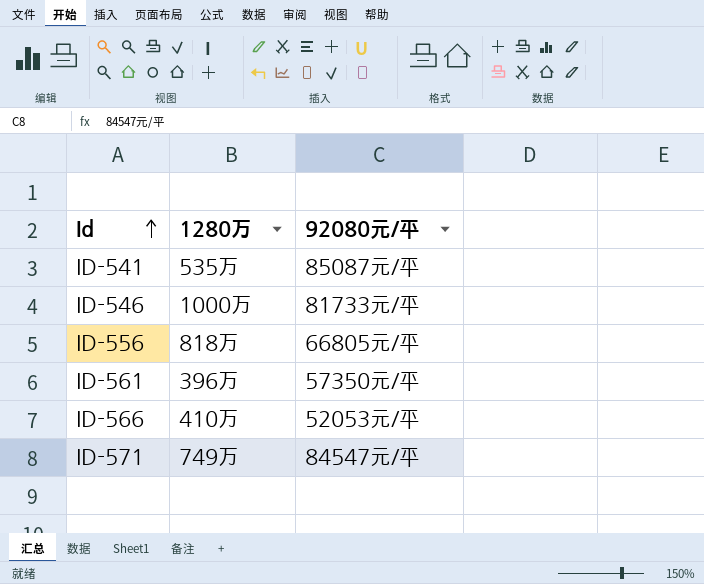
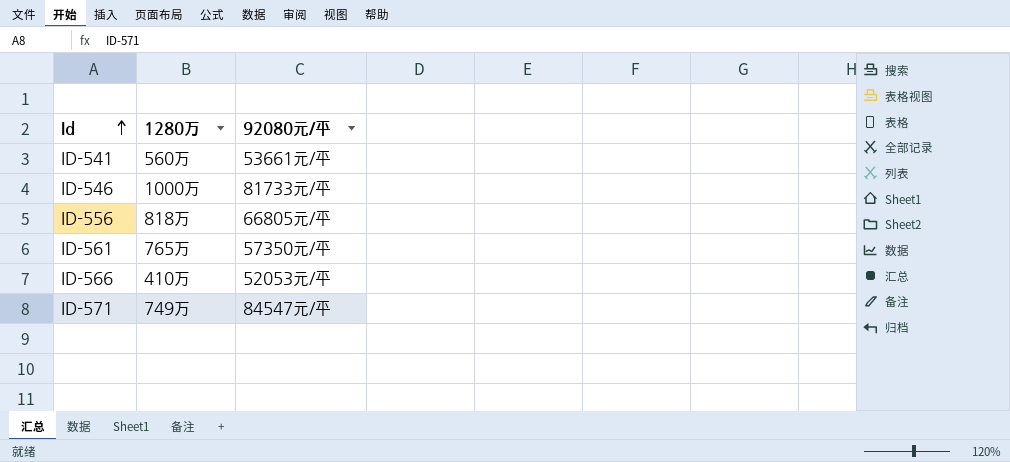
ID-541 | 1280万: 535万 -> 560万
ID-541 | 92080元/平: 85087元/平 -> 53661元/平
ID-561 | 1280万: 396万 -> 765万

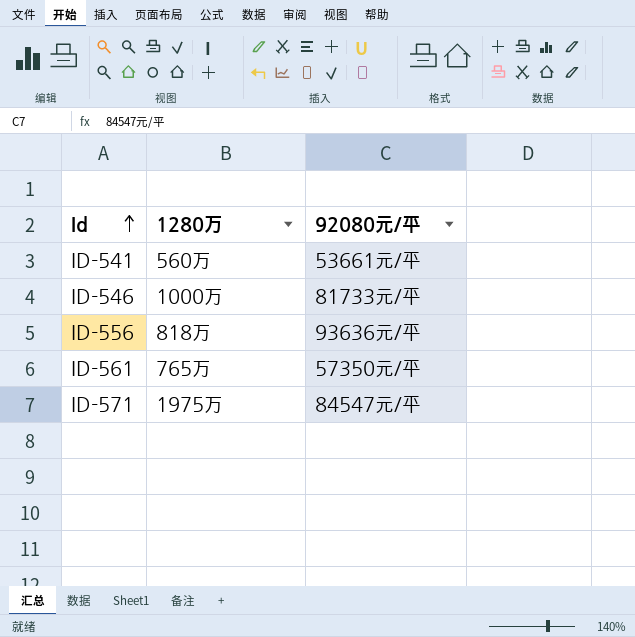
row ID-566: 410万 | 52053元/平 -> none
ID-556 | 92080元/平: 66805元/平 -> 93636元/平
ID-571 | 1280万: 749万 -> 1975万

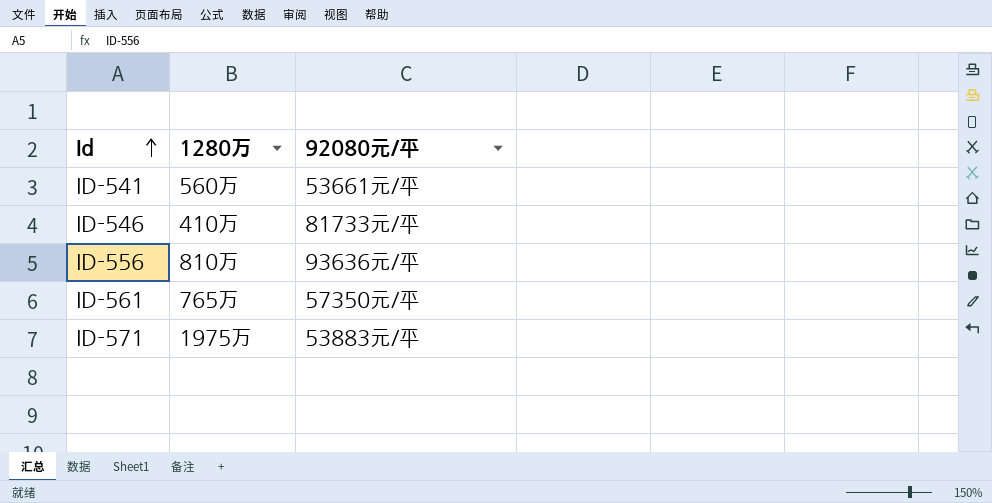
ID-546 | 1280万: 1000万 -> 410万
ID-556 | 1280万: 818万 -> 810万
ID-571 | 92080元/平: 84547元/平 -> 53883元/平

